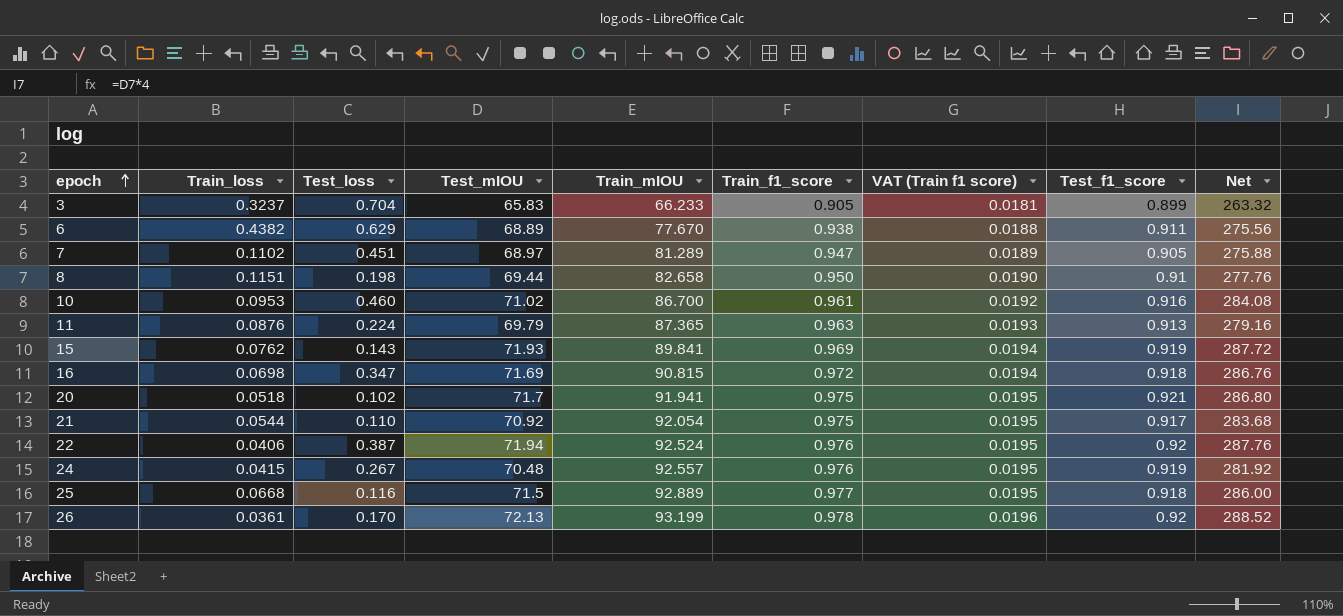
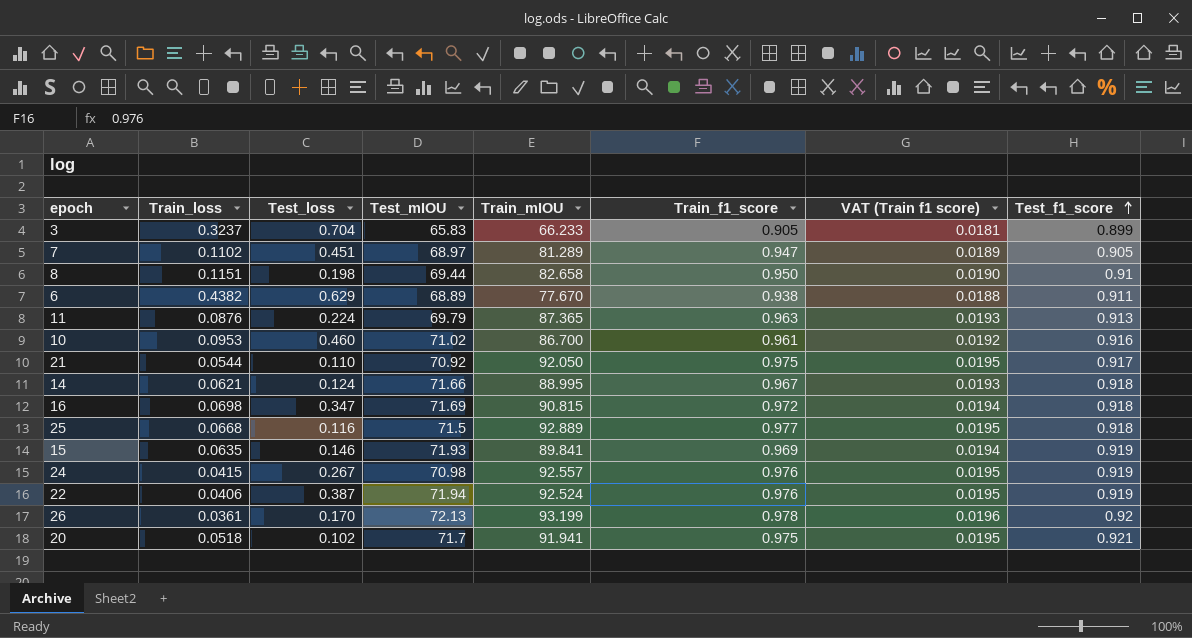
row order: epoch ascending -> Test_f1_score ascending
column Net | formula: [Test_mIOU] * 4 -> none
21 | Train_mIOU: 92.054 -> 92.050
row 14: none -> 0.0621 | 0.124 | 71.66 | 88.995 | 0.967 | 0.0193 | 0.918
15 | Train_loss: 0.0762 -> 0.0635
15 | Test_loss: 0.143 -> 0.146
24 | Test_mIOU: 70.48 -> 70.98
22 | Test_f1_score: 0.92 -> 0.919

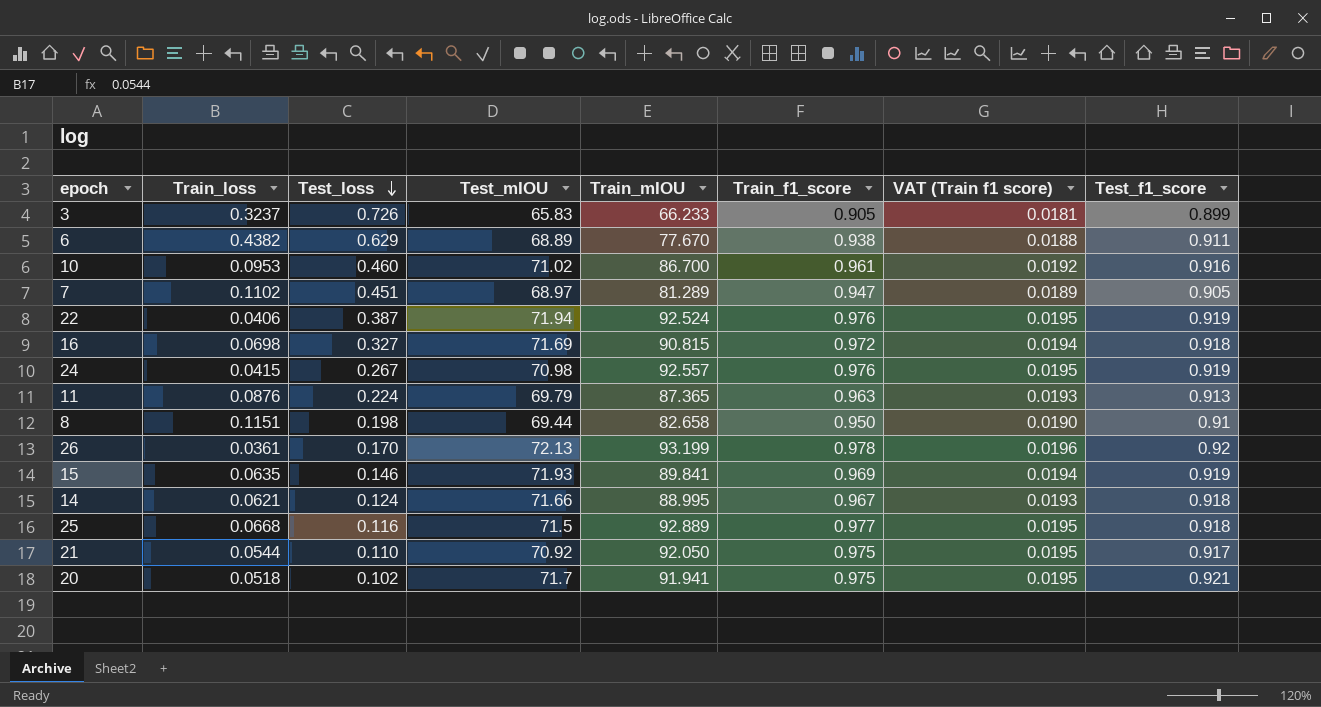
row order: Test_f1_score ascending -> Test_loss descending
3 | Test_loss: 0.704 -> 0.726
16 | Test_loss: 0.347 -> 0.327

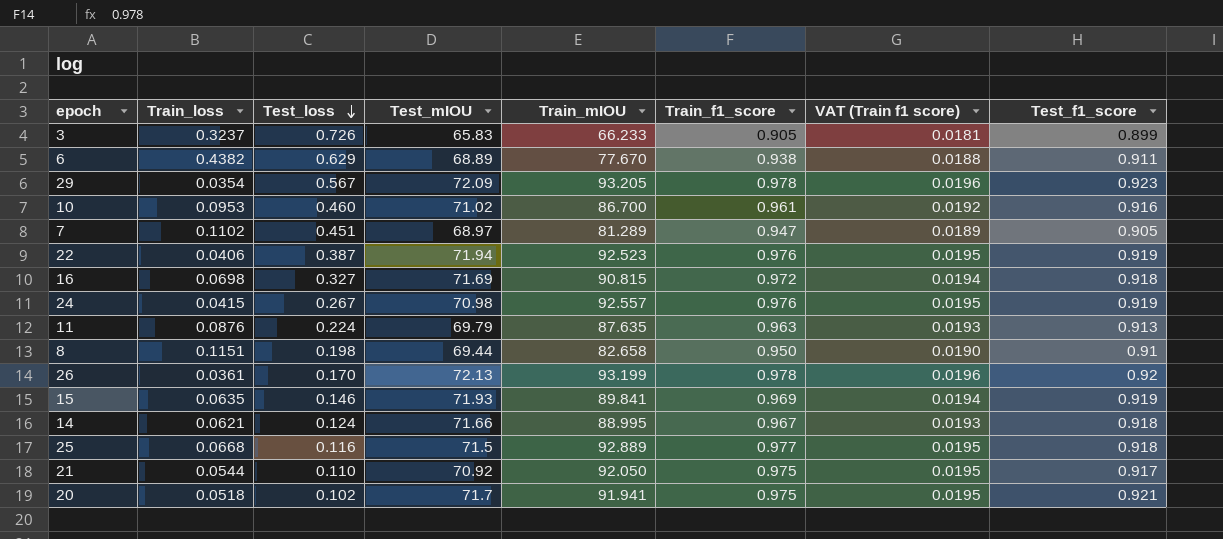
row 29: none -> 0.0354 | 0.567 | 72.09 | 93.205 | 0.978 | 0.0196 | 0.923
22 | Train_mIOU: 92.524 -> 92.523
11 | Train_mIOU: 87.365 -> 87.635

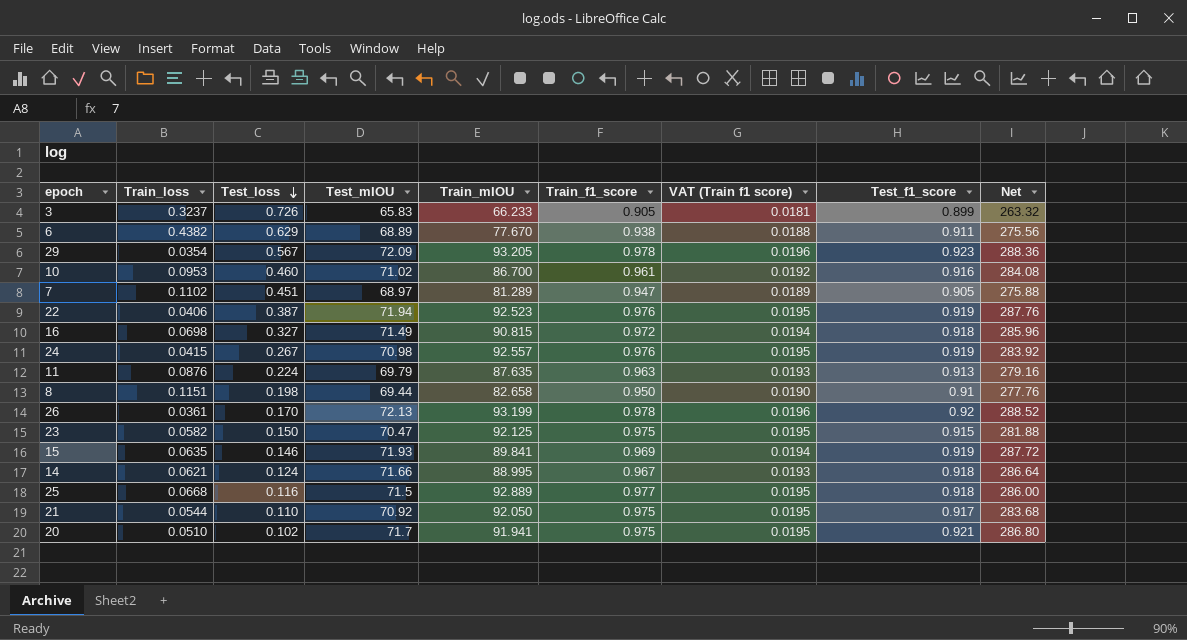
column Net | formula: none -> [Test_mIOU] * 4
16 | Test_mIOU: 71.69 -> 71.49
row 23: none -> 0.0582 | 0.150 | 70.47 | 92.125 | 0.975 | 0.0195 | 0.915 | 281.88
20 | Train_loss: 0.0518 -> 0.0510

